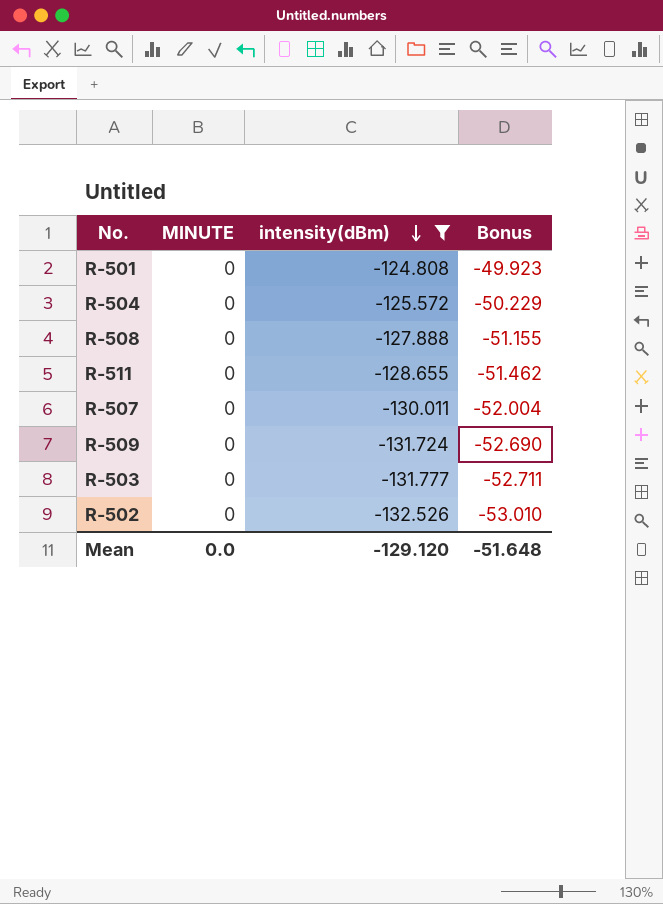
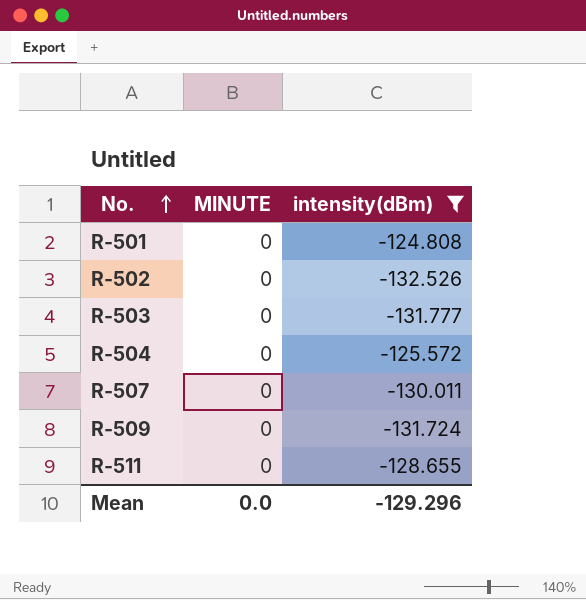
row order: intensity(dBm) descending -> No. ascending
column Bonus | formula: [intensity(dBm)] * 0.4 -> none
row R-508: 0 | -127.888 | -51.155 -> none
Mean | intensity(dBm): -129.120 -> -129.296

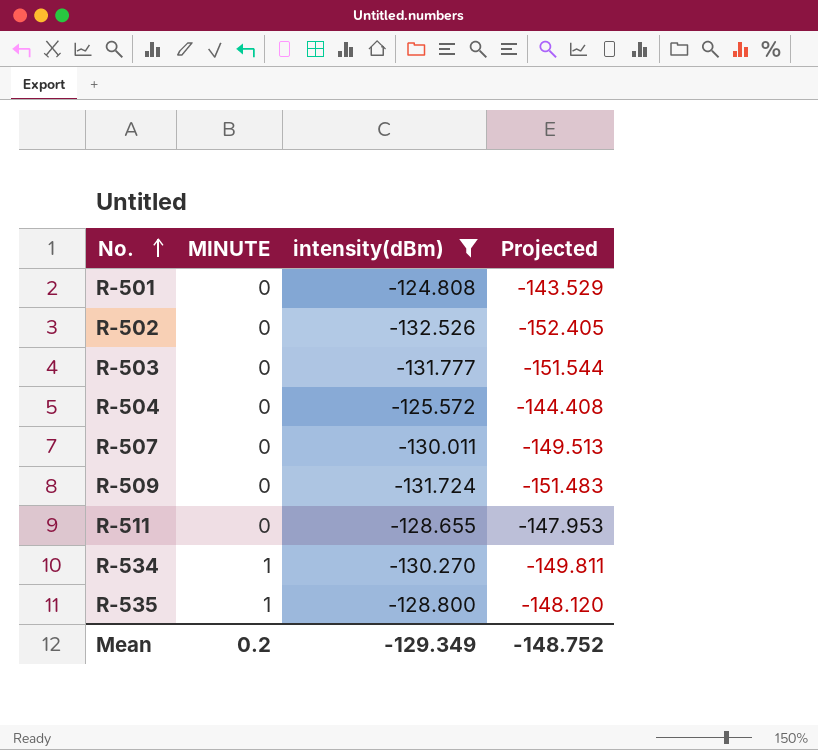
column Projected | formula: none -> [intensity(dBm)] * 1.15
row R-534: none -> 1 | -130.270 | -149.811
row R-535: none -> 1 | -128.800 | -148.120
Mean | MINUTE: 0.0 -> 0.2
Mean | intensity(dBm): -129.296 -> -129.349

